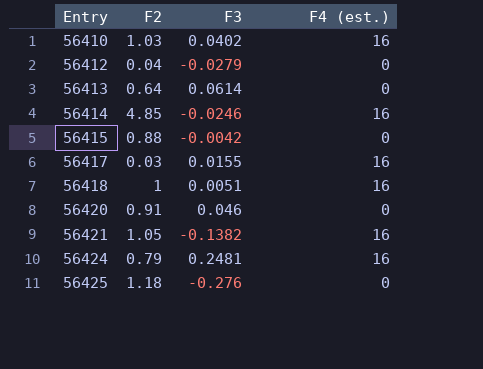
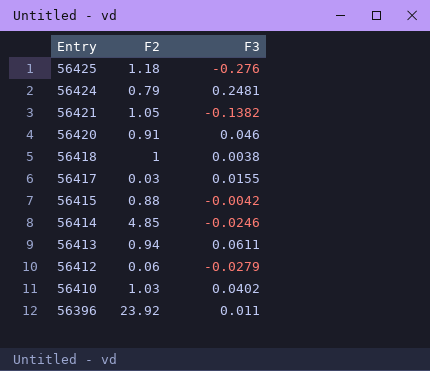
row order: Entry ascending -> Entry descending
column F4 (est.) | position: 4 -> none
56418 | F3: 0.0051 -> 0.0038
56413 | F2: 0.64 -> 0.94
56413 | F3: 0.0614 -> 0.0611
56412 | F2: 0.04 -> 0.06
row 56396: none -> 23.92 | 0.011

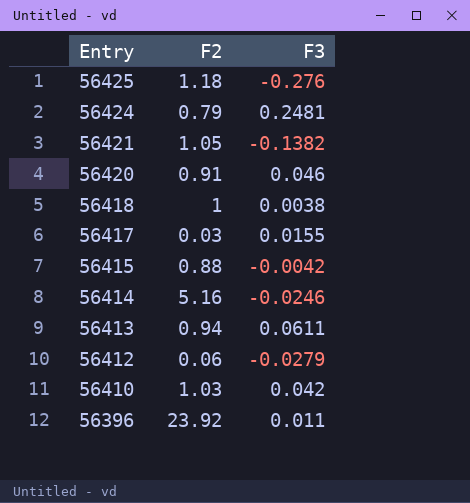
56414 | F2: 4.85 -> 5.16
56410 | F3: 0.0402 -> 0.042

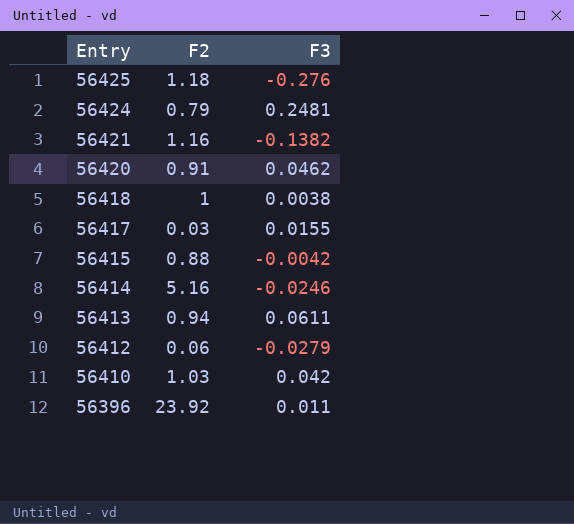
56421 | F2: 1.05 -> 1.16
56420 | F3: 0.046 -> 0.0462

